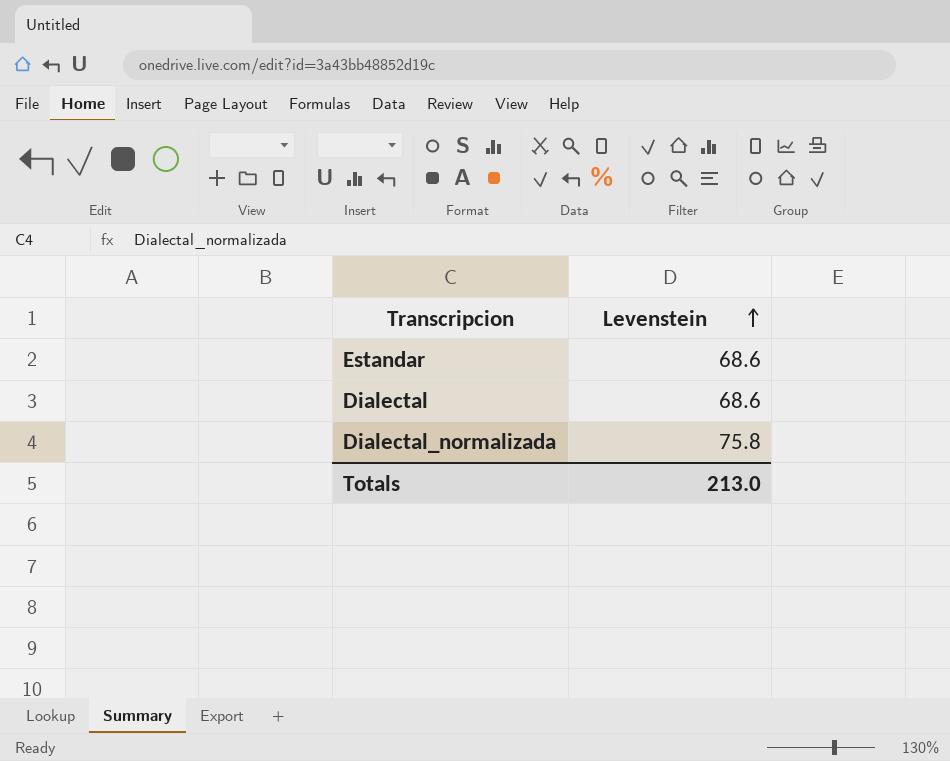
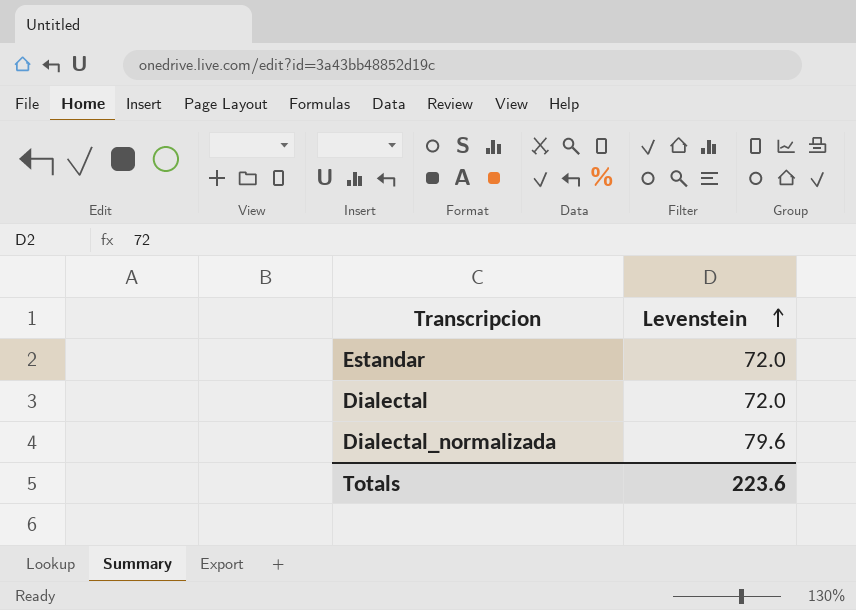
Estandar | Levenstein: 68.6 -> 72.0
Dialectal | Levenstein: 68.6 -> 72.0
Dialectal_normalizada | Levenstein: 75.8 -> 79.6
Totals | Levenstein: 213.0 -> 223.6

